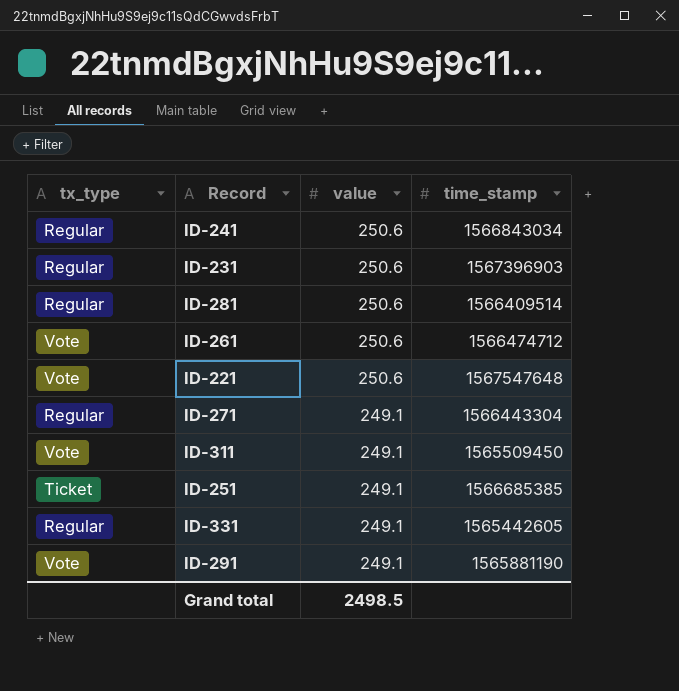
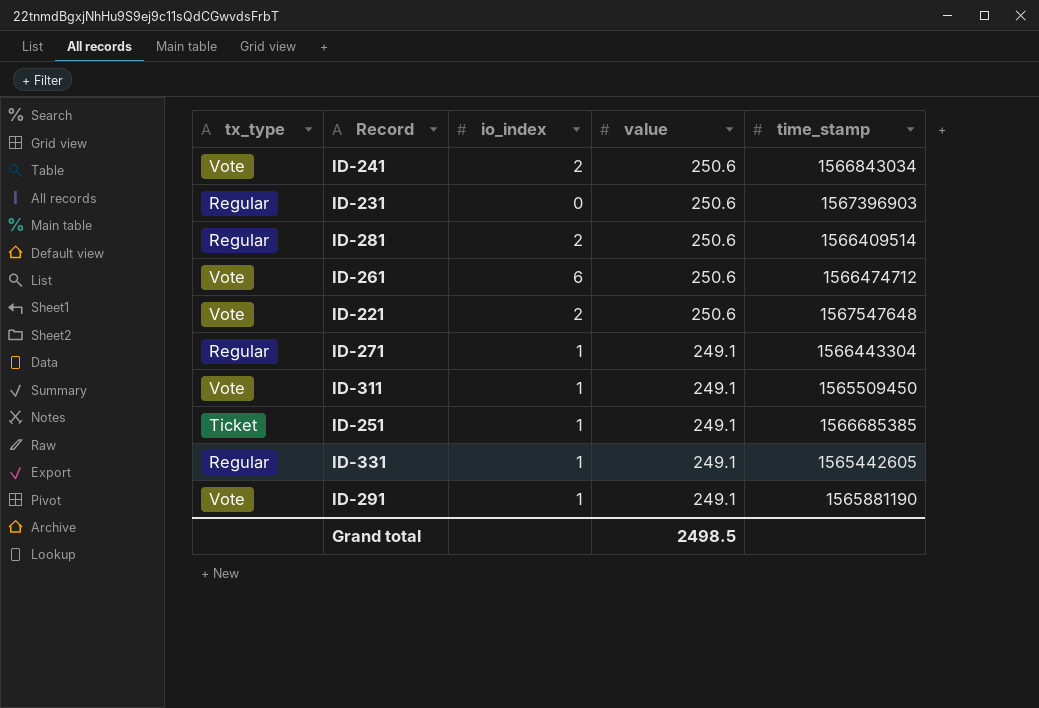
column io_index | position: none -> 3
ID-241 | tx_type: Regular -> Vote

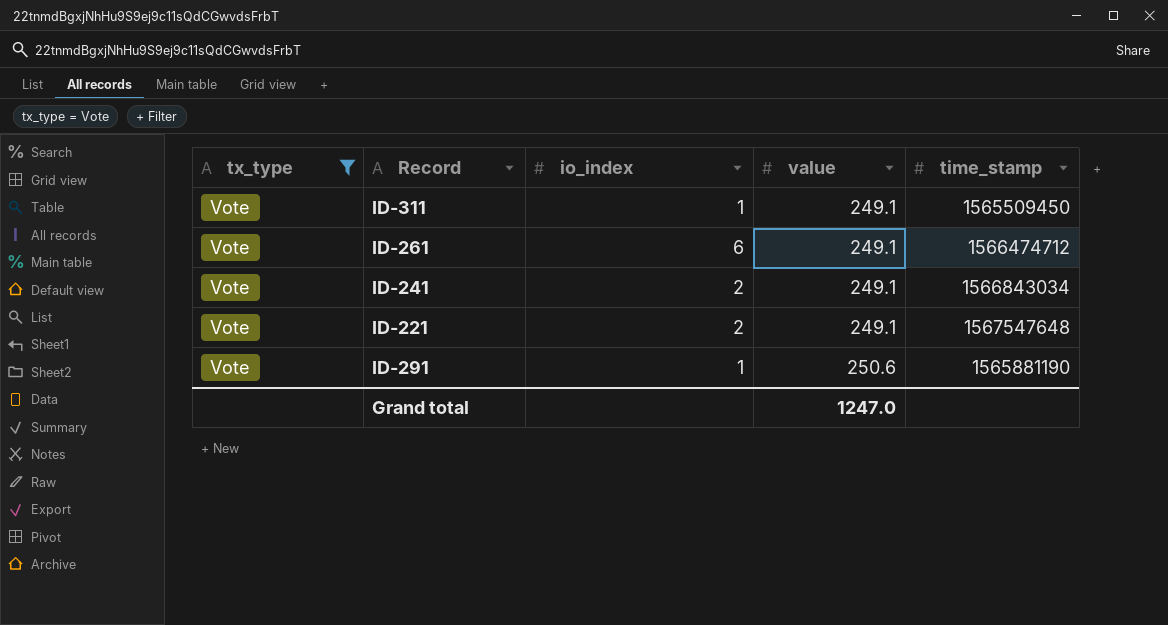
filter: none -> tx_type = Vote
row order: value descending -> value ascending
ID-261 | value: 250.6 -> 249.1
ID-241 | value: 250.6 -> 249.1
ID-221 | value: 250.6 -> 249.1
ID-291 | value: 249.1 -> 250.6
Grand total | value: 2498.5 -> 1247.0

